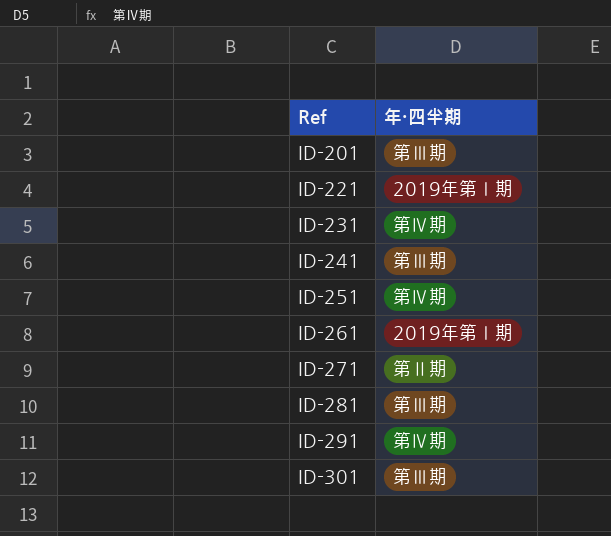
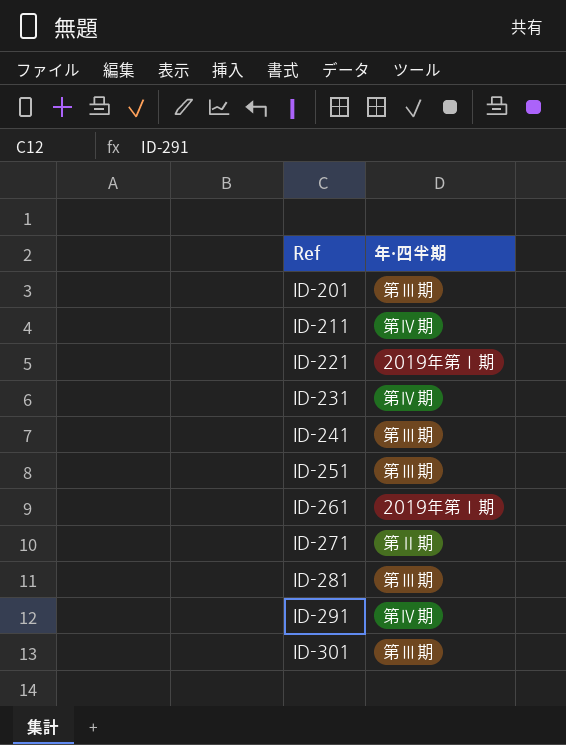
row ID-211: none -> 第Ⅳ期
ID-251 | 年・四半期: 第Ⅳ期 -> 第Ⅲ期

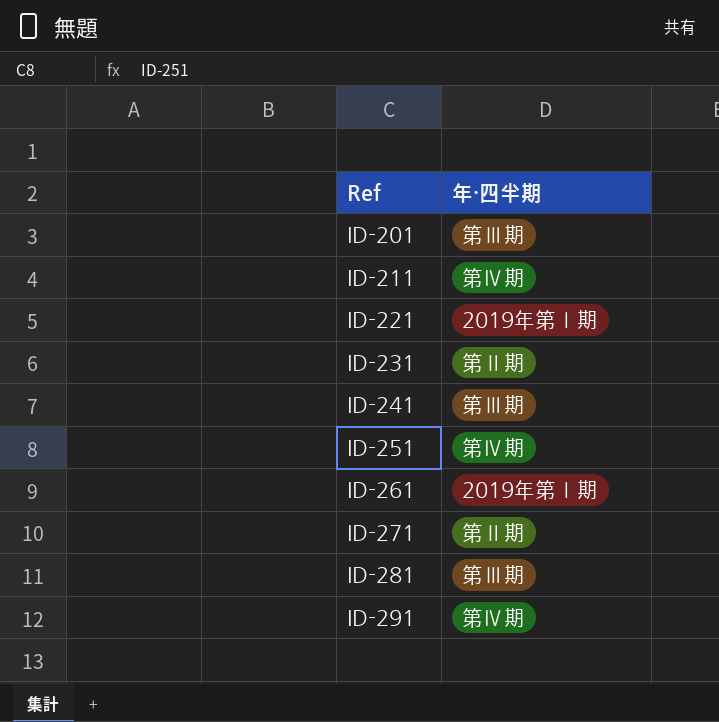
row ID-301: 第Ⅲ期 -> none
ID-231 | 年・四半期: 第Ⅳ期 -> 第Ⅱ期
ID-251 | 年・四半期: 第Ⅲ期 -> 第Ⅳ期

